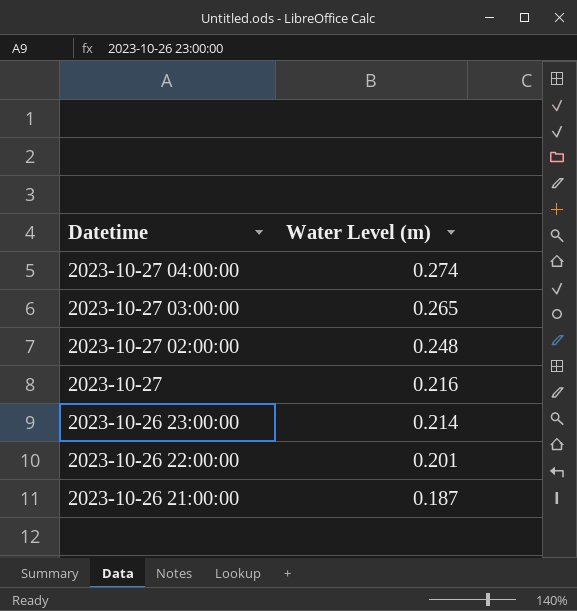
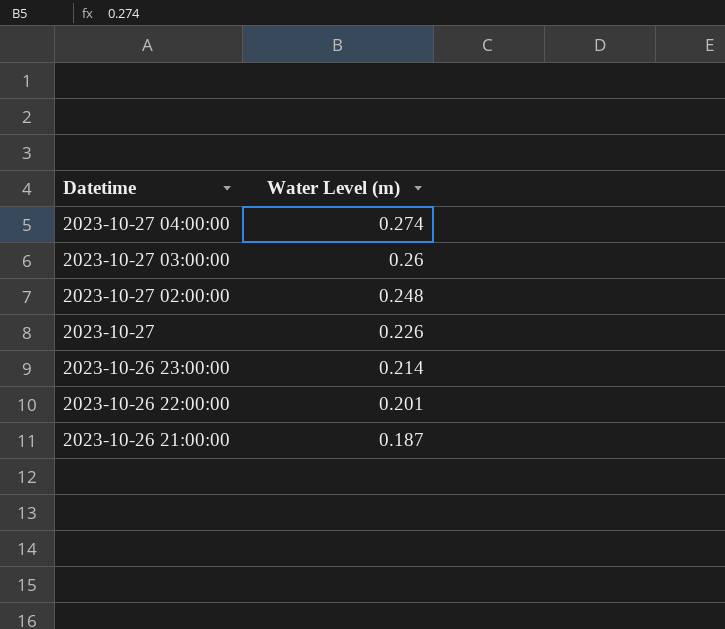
2023-10-27 03:00:00 | Water Level (m): 0.265 -> 0.26
2023-10-27 | Water Level (m): 0.216 -> 0.226

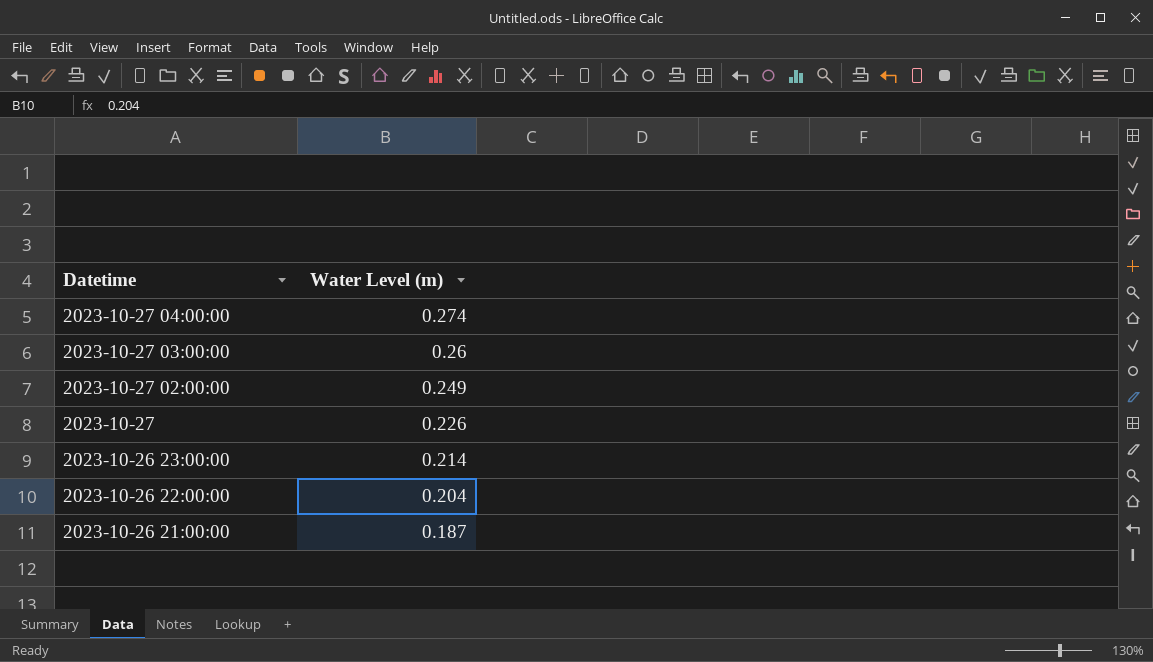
2023-10-27 02:00:00 | Water Level (m): 0.248 -> 0.249
2023-10-26 22:00:00 | Water Level (m): 0.201 -> 0.204

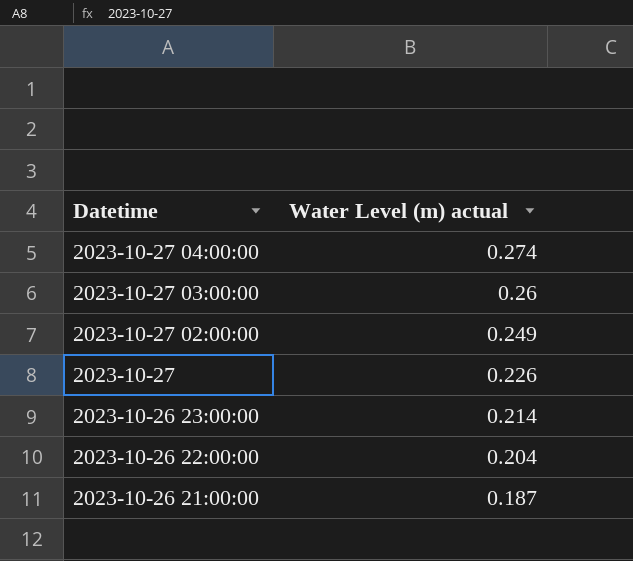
column name: Water Level (m) -> Water Level (m) actual

